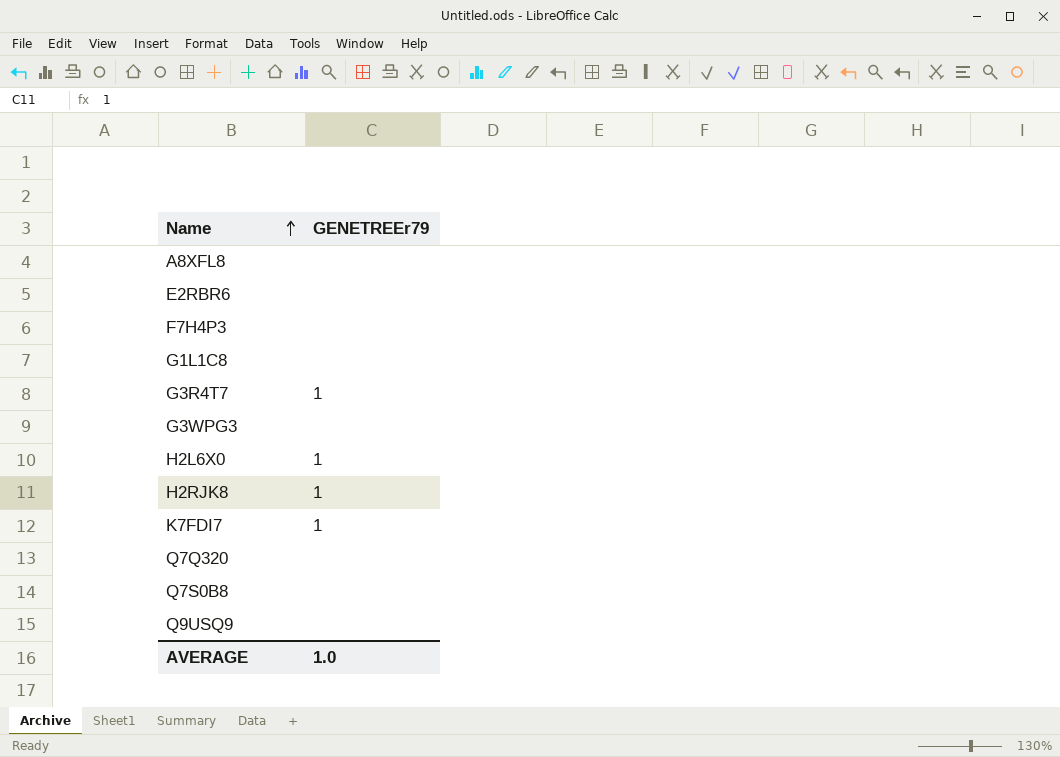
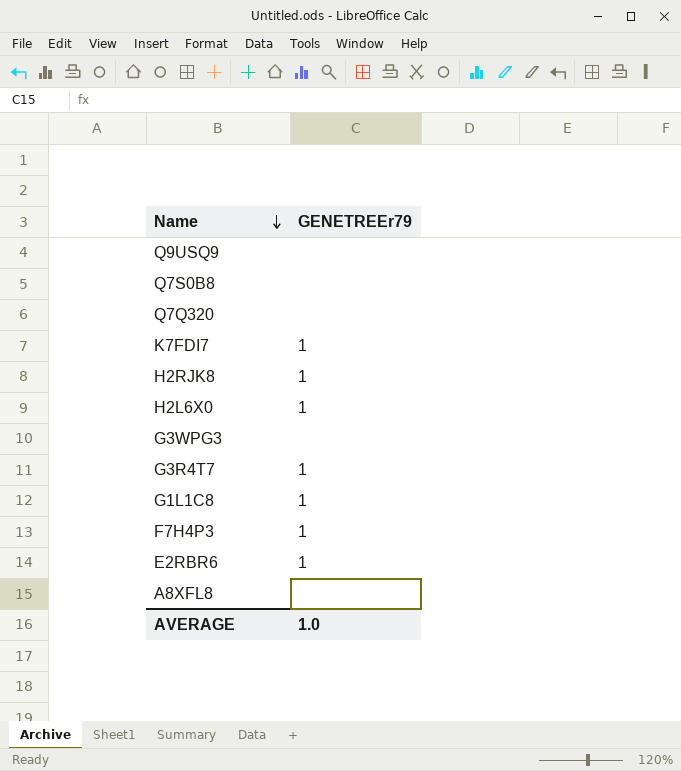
row order: Name ascending -> Name descending
G1L1C8 | GENETREEr79: none -> 1
F7H4P3 | GENETREEr79: none -> 1
E2RBR6 | GENETREEr79: none -> 1

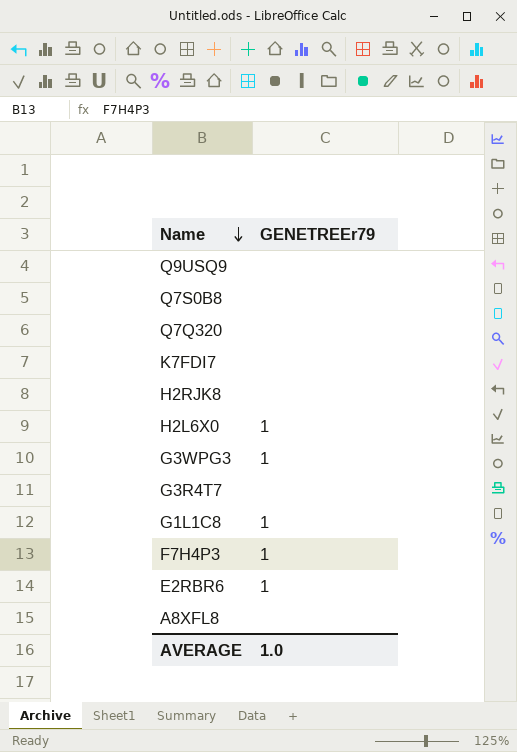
K7FDI7 | GENETREEr79: 1 -> none
H2RJK8 | GENETREEr79: 1 -> none
G3WPG3 | GENETREEr79: none -> 1
G3R4T7 | GENETREEr79: 1 -> none

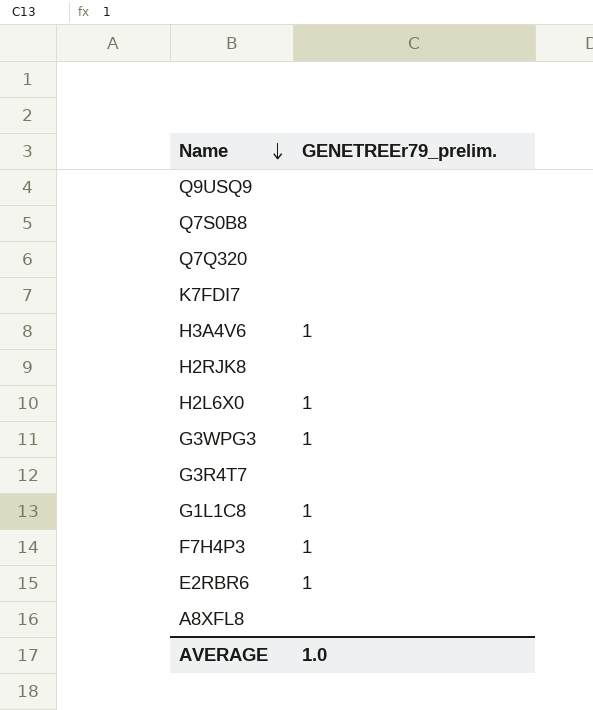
column name: GENETREEr79 -> GENETREEr79_prelim.
row H3A4V6: none -> 1

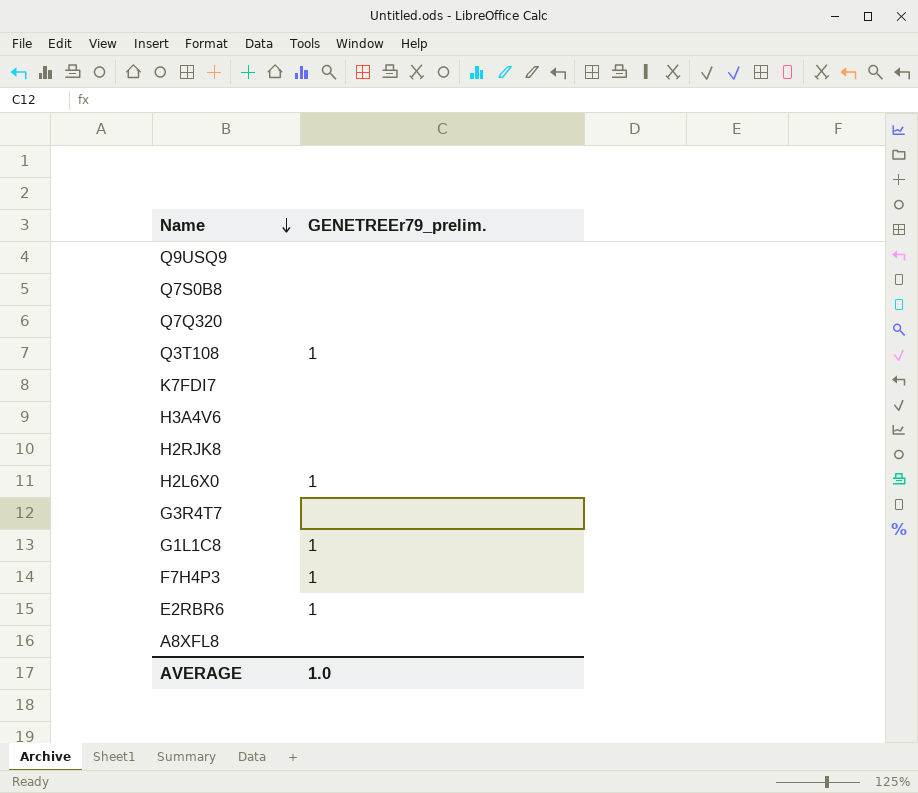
row G3WPG3: 1 -> none
row Q3T108: none -> 1
H3A4V6 | GENETREEr79_prelim.: 1 -> none

